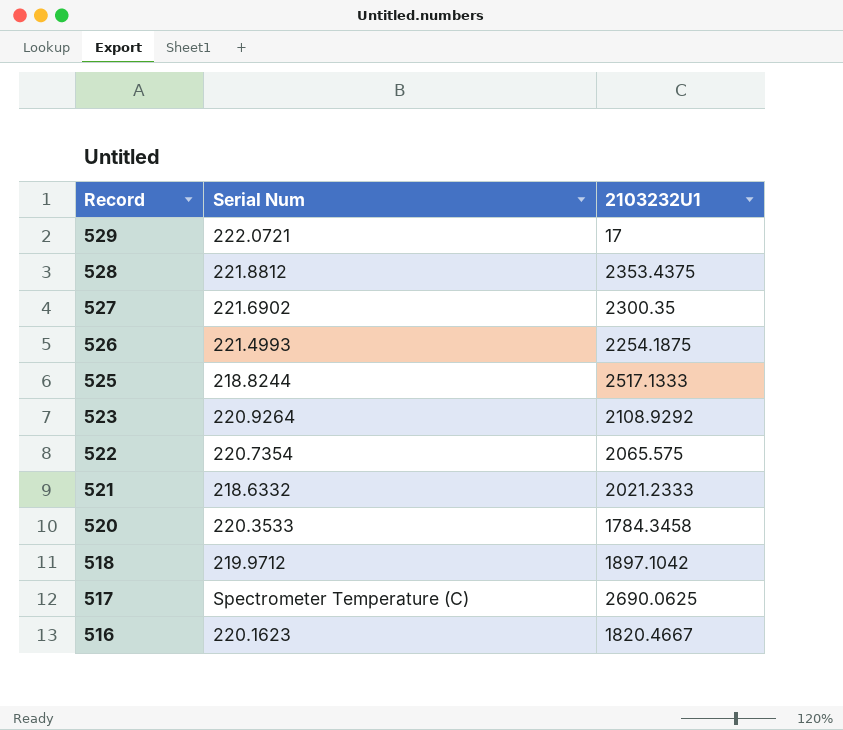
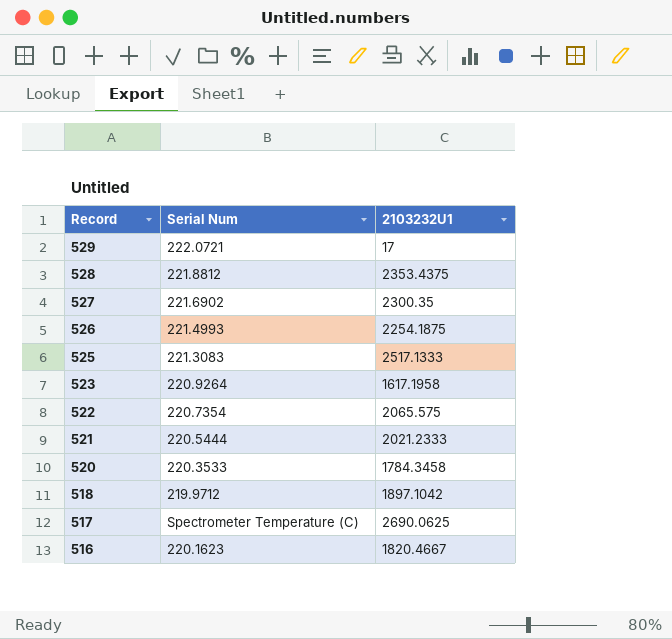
525 | Serial Num: 218.8244 -> 221.3083
523 | 2103232U1: 2108.9292 -> 1617.1958
521 | Serial Num: 218.6332 -> 220.5444

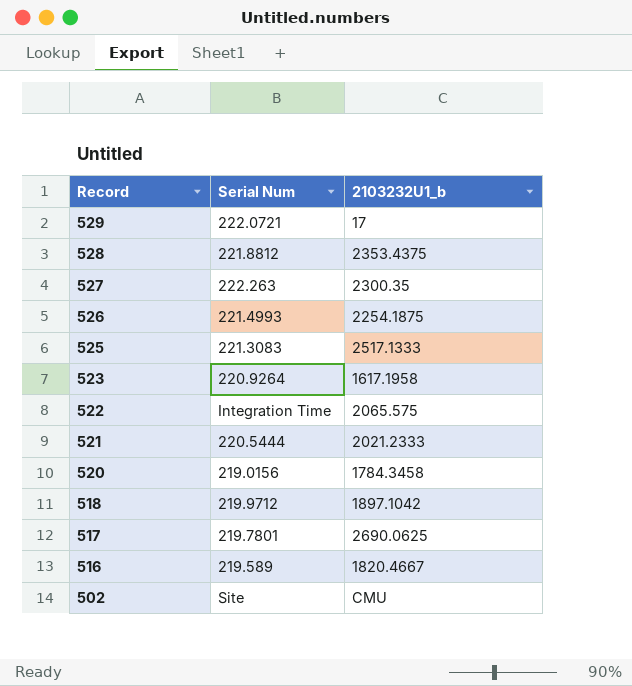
column name: 2103232U1 -> 2103232U1_b
527 | Serial Num: 221.6902 -> 222.263
522 | Serial Num: 220.7354 -> Integration Time
520 | Serial Num: 220.3533 -> 219.0156
517 | Serial Num: Spectrometer Temperature (C) -> 219.7801
516 | Serial Num: 220.1623 -> 219.589
row 502: none -> Site | CMU

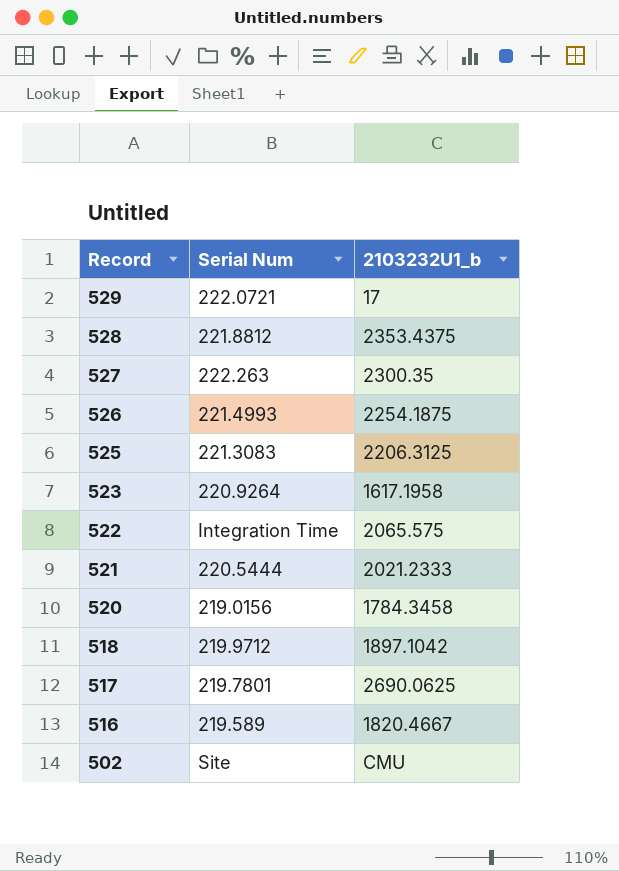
525 | 2103232U1_b: 2517.1333 -> 2206.3125

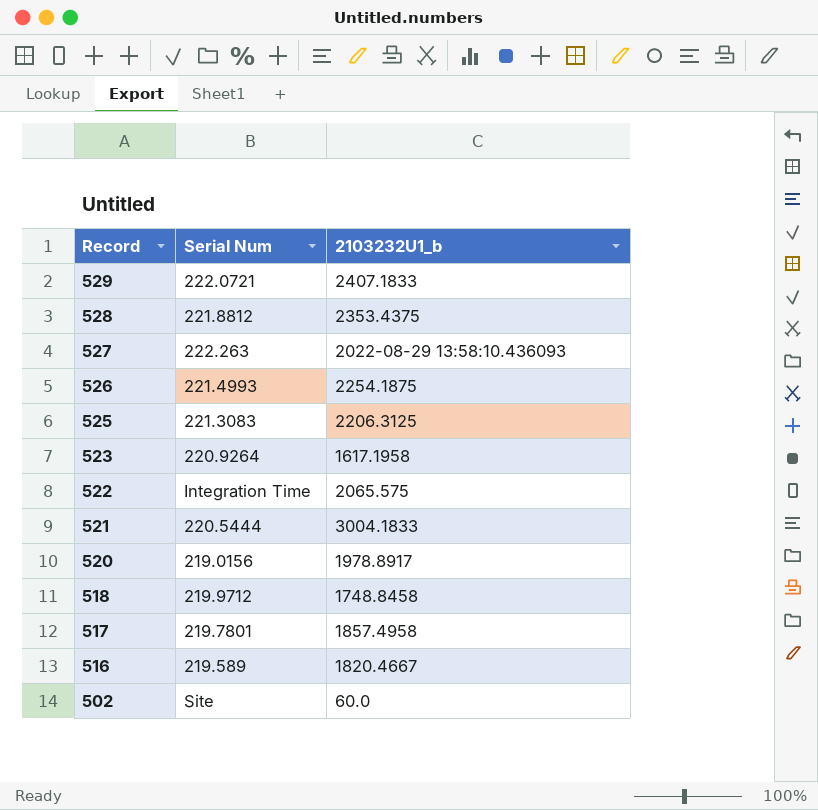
529 | 2103232U1_b: 17 -> 2407.1833
527 | 2103232U1_b: 2300.35 -> 2022-08-29 13:58:10.436093
521 | 2103232U1_b: 2021.2333 -> 3004.1833
520 | 2103232U1_b: 1784.3458 -> 1978.8917
518 | 2103232U1_b: 1897.1042 -> 1748.8458
517 | 2103232U1_b: 2690.0625 -> 1857.4958
502 | 2103232U1_b: CMU -> 60.0

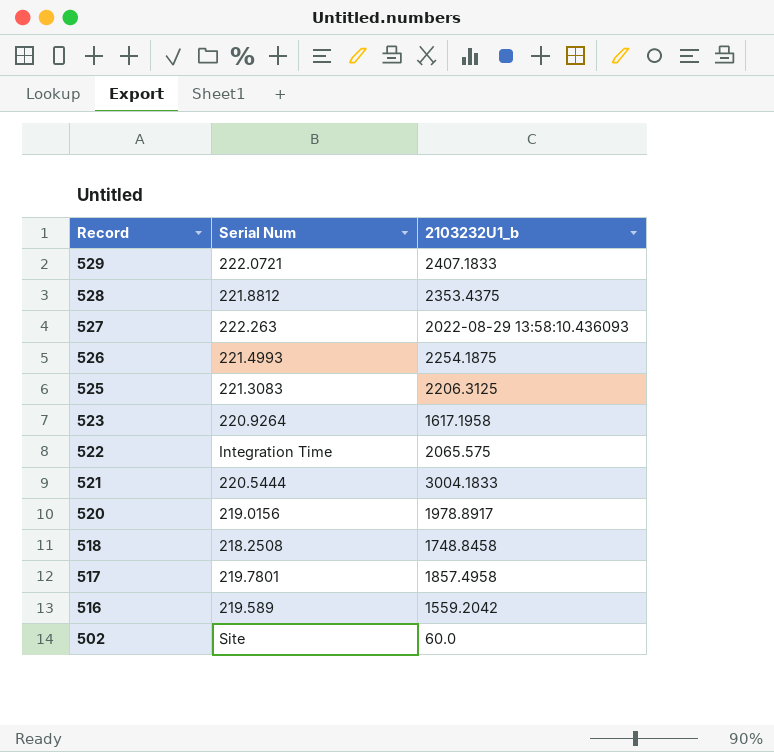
518 | Serial Num: 219.9712 -> 218.2508
516 | 2103232U1_b: 1820.4667 -> 1559.2042

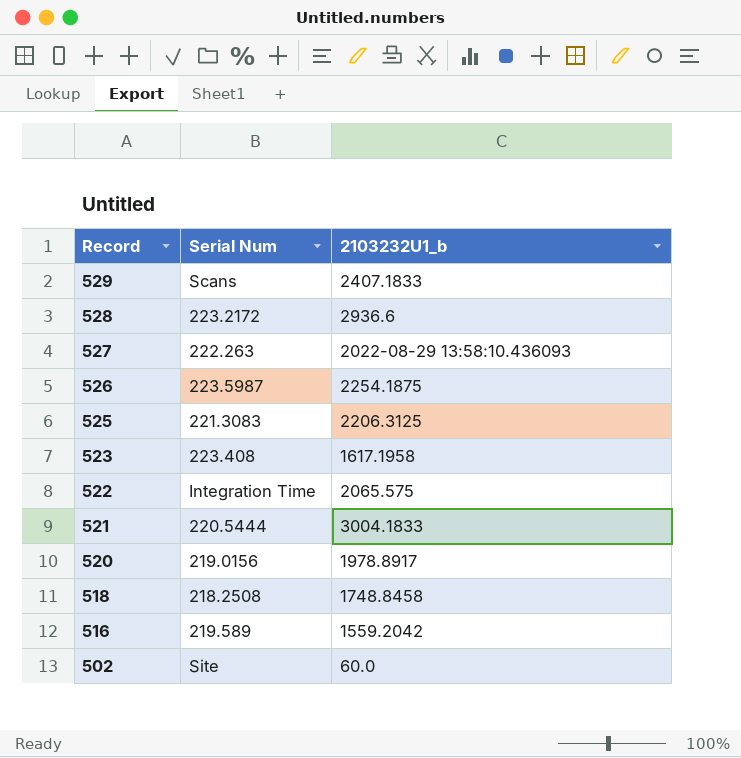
row 517: 219.7801 | 1857.4958 -> none
529 | Serial Num: 222.0721 -> Scans
528 | Serial Num: 221.8812 -> 223.2172
528 | 2103232U1_b: 2353.4375 -> 2936.6
526 | Serial Num: 221.4993 -> 223.5987
523 | Serial Num: 220.9264 -> 223.408

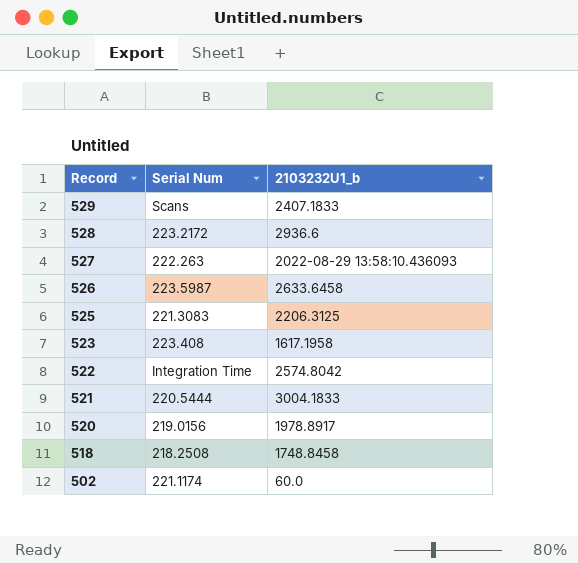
row 516: 219.589 | 1559.2042 -> none
526 | 2103232U1_b: 2254.1875 -> 2633.6458
522 | 2103232U1_b: 2065.575 -> 2574.8042
502 | Serial Num: Site -> 221.1174

